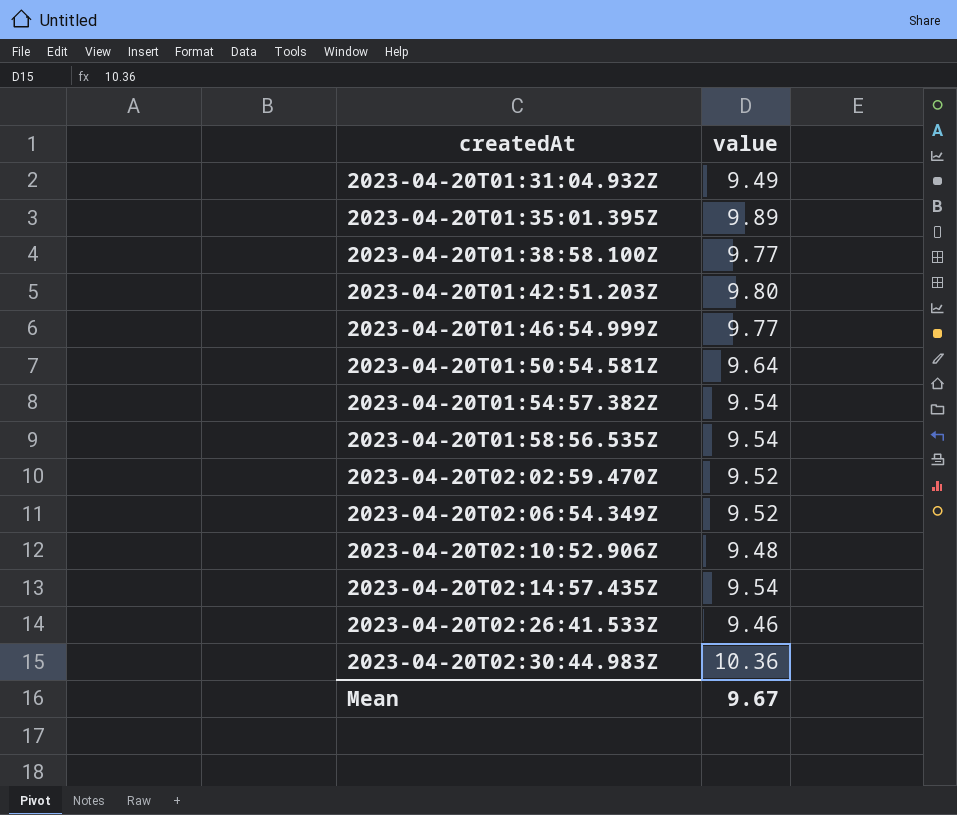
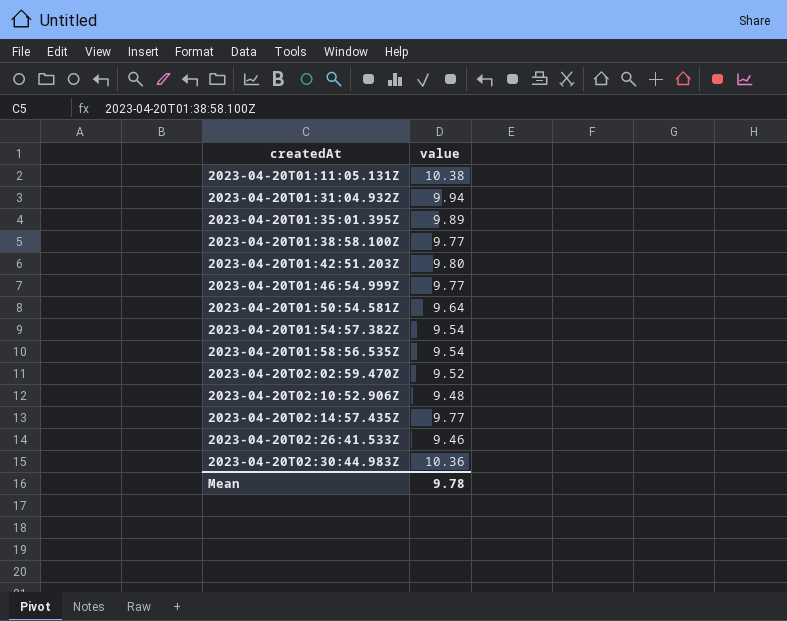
row 2023-04-20T02:06:54.349Z: 9.52 -> none
row 2023-04-20T01:11:05.131Z: none -> 10.38
2023-04-20T01:31:04.932Z | value: 9.49 -> 9.94
2023-04-20T02:14:57.435Z | value: 9.54 -> 9.77
Mean | value: 9.67 -> 9.78

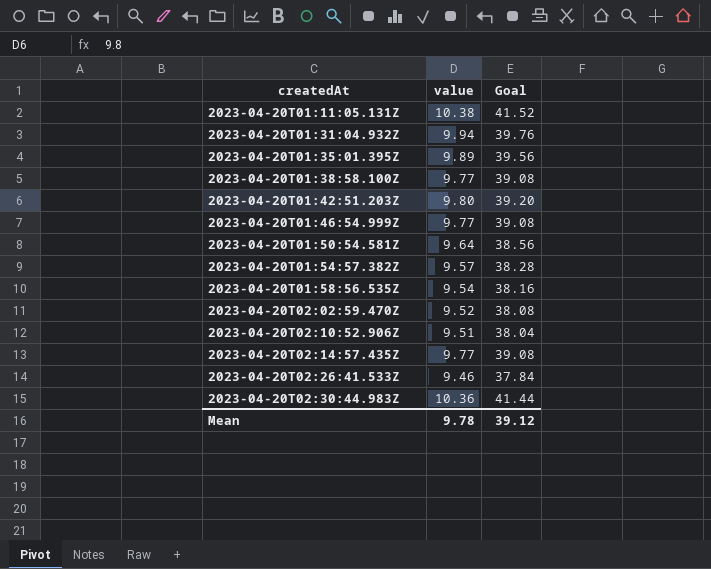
column Goal | formula: none -> [value] * 4
2023-04-20T01:54:57.382Z | value: 9.54 -> 9.57
2023-04-20T02:10:52.906Z | value: 9.48 -> 9.51

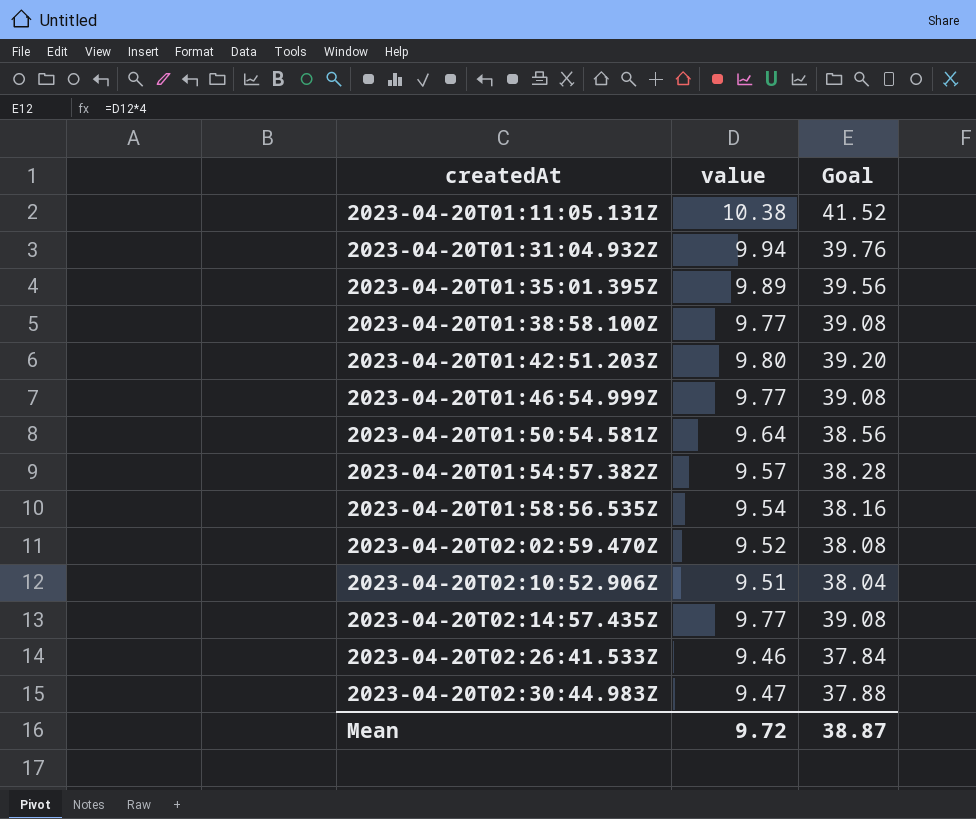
2023-04-20T02:30:44.983Z | value: 10.36 -> 9.47
2023-04-20T02:30:44.983Z | Goal: 41.44 -> 37.88
Mean | value: 9.78 -> 9.72
Mean | Goal: 39.12 -> 38.87

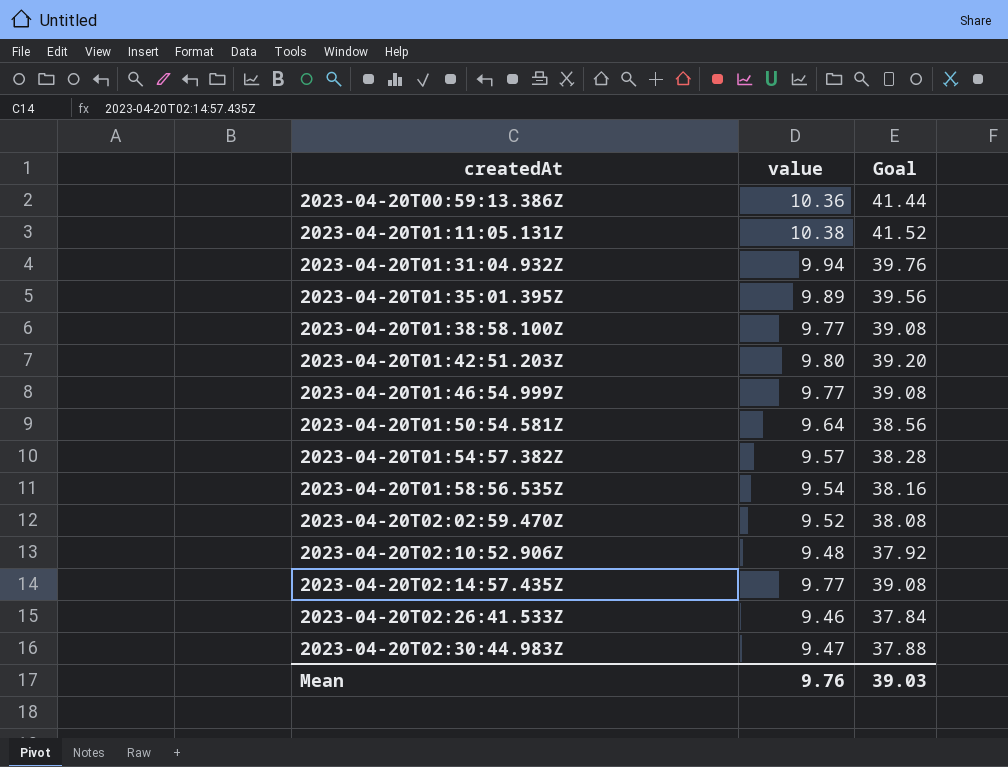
row 2023-04-20T00:59:13.386Z: none -> 10.36 | 41.44
2023-04-20T02:10:52.906Z | value: 9.51 -> 9.48
2023-04-20T02:10:52.906Z | Goal: 38.04 -> 37.92
Mean | value: 9.72 -> 9.76
Mean | Goal: 38.87 -> 39.03

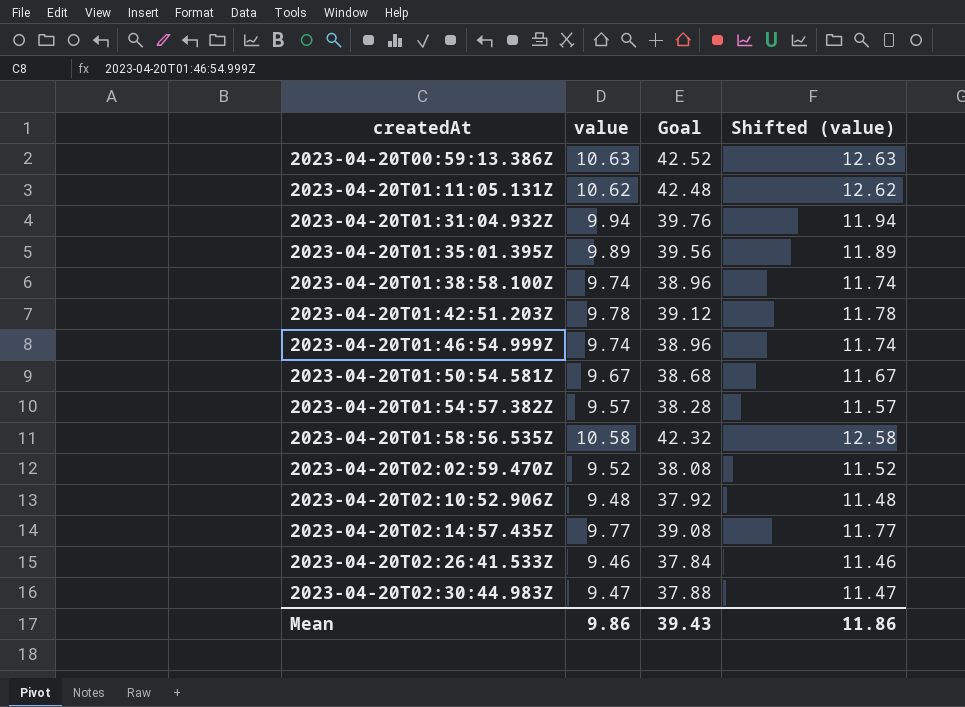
column Shifted (value) | formula: none -> [value] + 2
2023-04-20T00:59:13.386Z | value: 10.36 -> 10.63
2023-04-20T00:59:13.386Z | Goal: 41.44 -> 42.52
2023-04-20T01:11:05.131Z | value: 10.38 -> 10.62
2023-04-20T01:11:05.131Z | Goal: 41.52 -> 42.48
2023-04-20T01:38:58.100Z | value: 9.77 -> 9.74
2023-04-20T01:38:58.100Z | Goal: 39.08 -> 38.96
2023-04-20T01:42:51.203Z | value: 9.80 -> 9.78
2023-04-20T01:42:51.203Z | Goal: 39.20 -> 39.12
2023-04-20T01:46:54.999Z | value: 9.77 -> 9.74
2023-04-20T01:46:54.999Z | Goal: 39.08 -> 38.96
2023-04-20T01:50:54.581Z | value: 9.64 -> 9.67
2023-04-20T01:50:54.581Z | Goal: 38.56 -> 38.68
2023-04-20T01:58:56.535Z | value: 9.54 -> 10.58
2023-04-20T01:58:56.535Z | Goal: 38.16 -> 42.32
Mean | value: 9.76 -> 9.86
Mean | Goal: 39.03 -> 39.43

